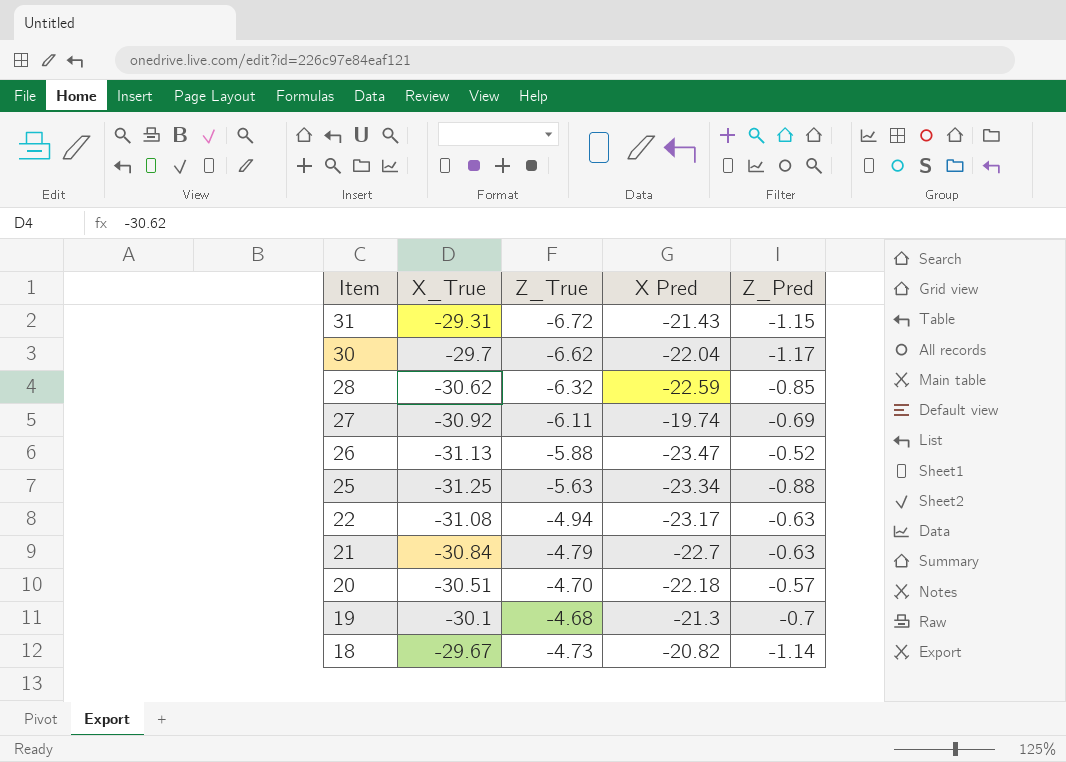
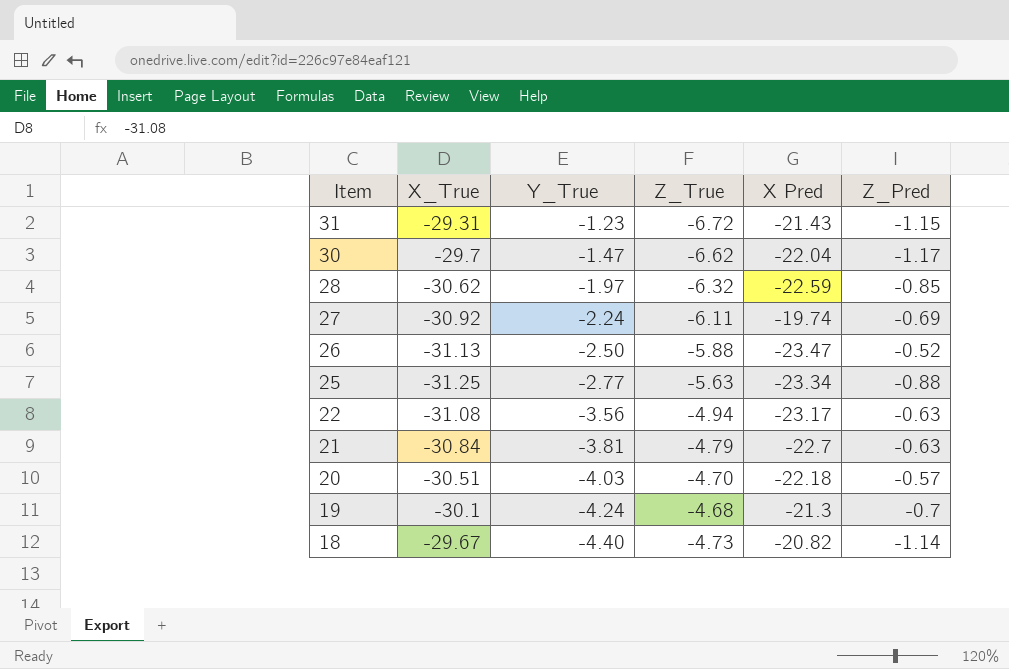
column Y_True | position: none -> 3

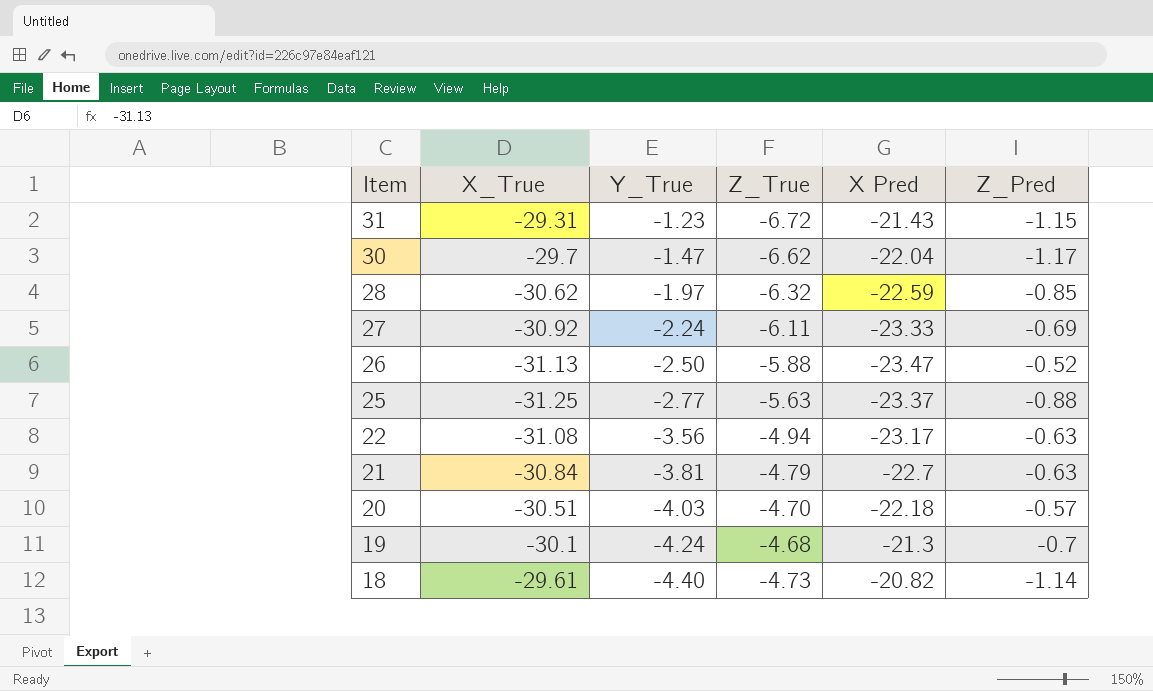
27 | X Pred: -19.74 -> -23.33
25 | X Pred: -23.34 -> -23.37
18 | X_True: -29.67 -> -29.61

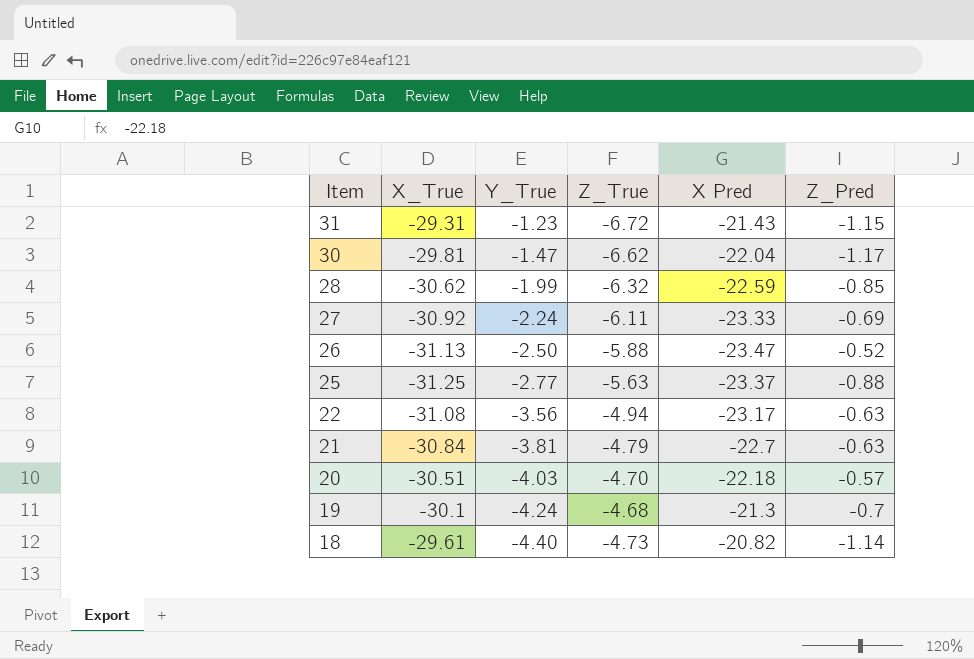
30 | X_True: -29.7 -> -29.81
28 | Y_True: -1.97 -> -1.99

